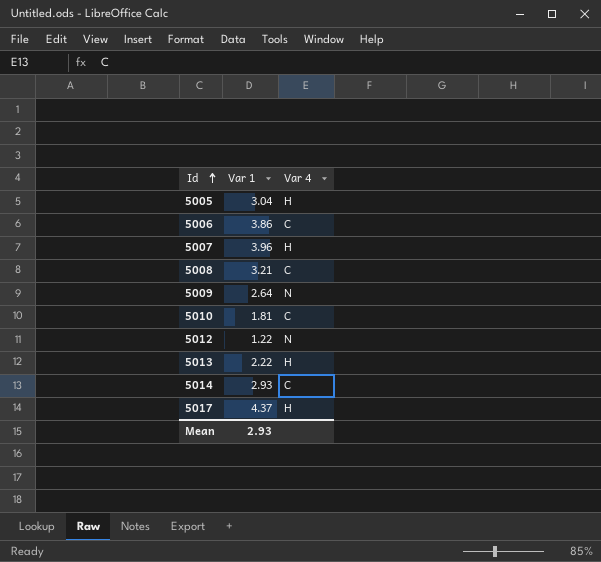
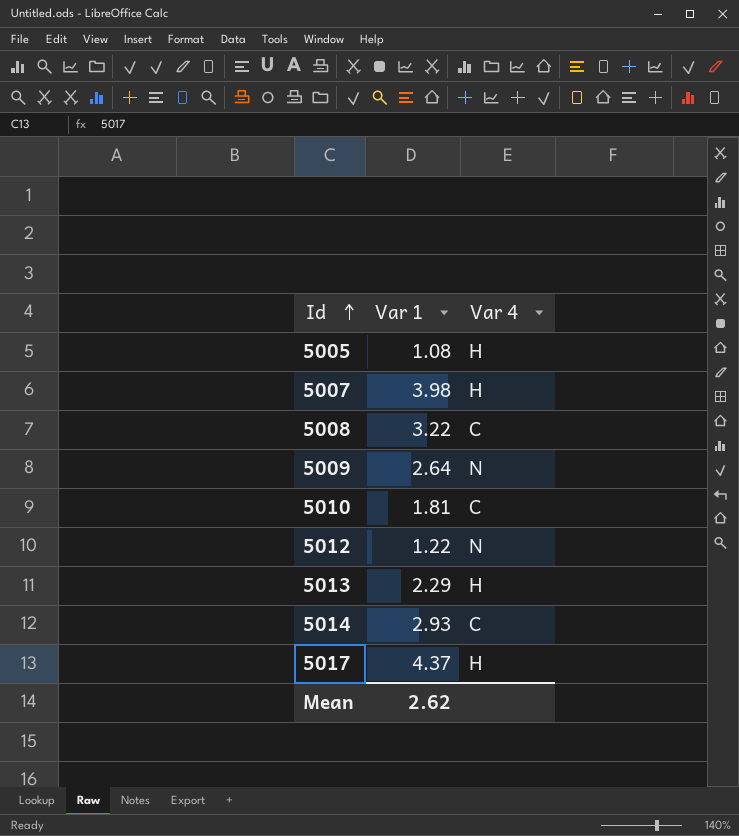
row 5006: 3.86 | C -> none
5005 | Var 1: 3.04 -> 1.08
5007 | Var 1: 3.96 -> 3.98
5008 | Var 1: 3.21 -> 3.22
5013 | Var 1: 2.22 -> 2.29
Mean | Var 1: 2.93 -> 2.62

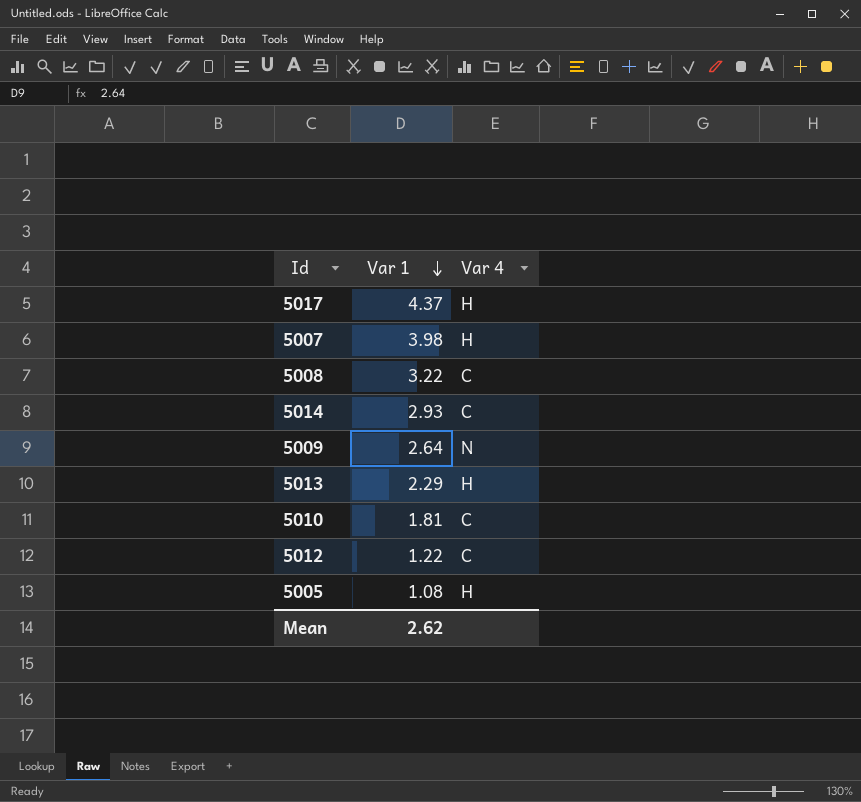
row order: Id ascending -> Var 1 descending
5012 | Var 4: N -> C

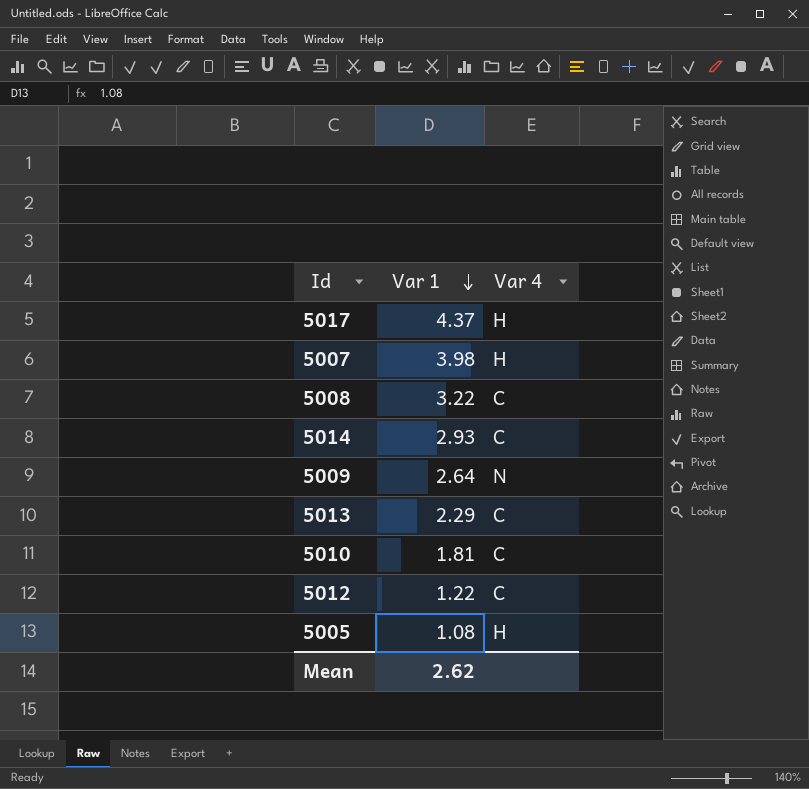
5013 | Var 4: H -> C

